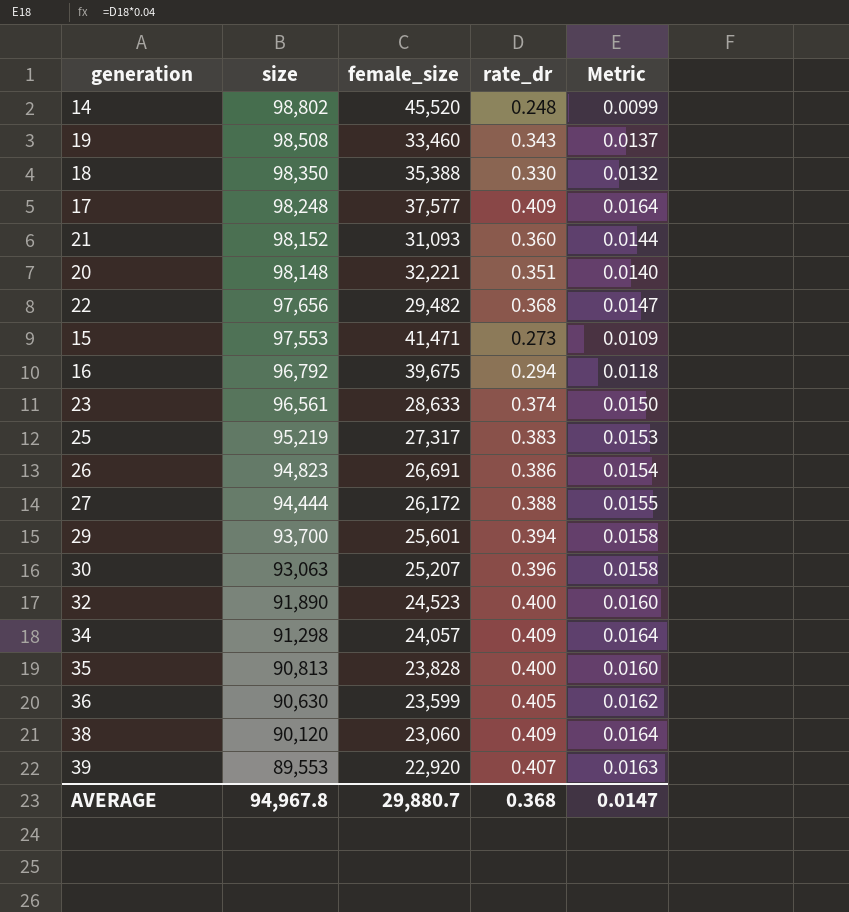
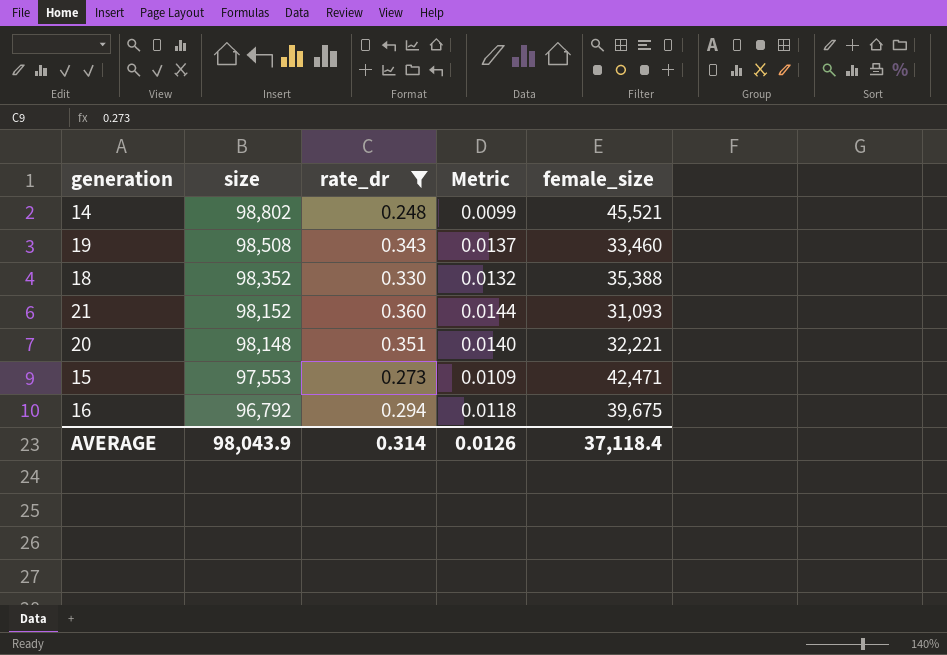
filter: none -> rate_dr <= 0.360
column female_size | position: 3 -> 5
14 | female_size: 45,520 -> 45,521
18 | size: 98,350 -> 98,352
15 | female_size: 41,471 -> 42,471
AVERAGE | size: 94,967.8 -> 98,043.9
AVERAGE | rate_dr: 0.368 -> 0.314
AVERAGE | Metric: 0.0147 -> 0.0126
AVERAGE | female_size: 29,880.7 -> 37,118.4

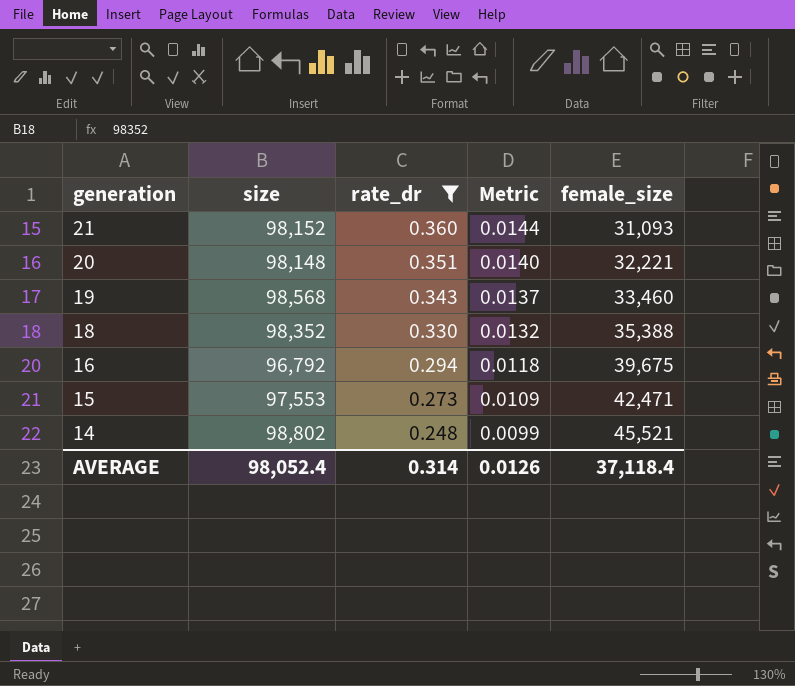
row order: size descending -> generation descending
19 | size: 98,508 -> 98,568
AVERAGE | size: 98,043.9 -> 98,052.4

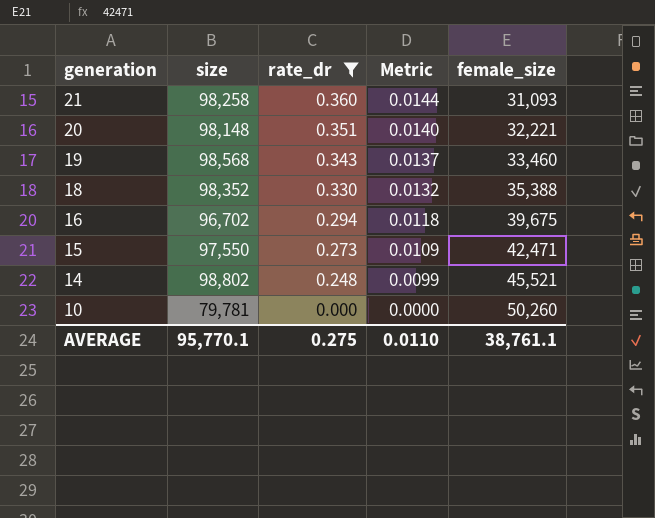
21 | size: 98,152 -> 98,258
16 | size: 96,792 -> 96,702
15 | size: 97,553 -> 97,550
row 10: none -> 79,781 | 0.000 | 0.0000 | 50,260
AVERAGE | size: 98,052.4 -> 95,770.1
AVERAGE | rate_dr: 0.314 -> 0.275
AVERAGE | Metric: 0.0126 -> 0.0110
AVERAGE | female_size: 37,118.4 -> 38,761.1

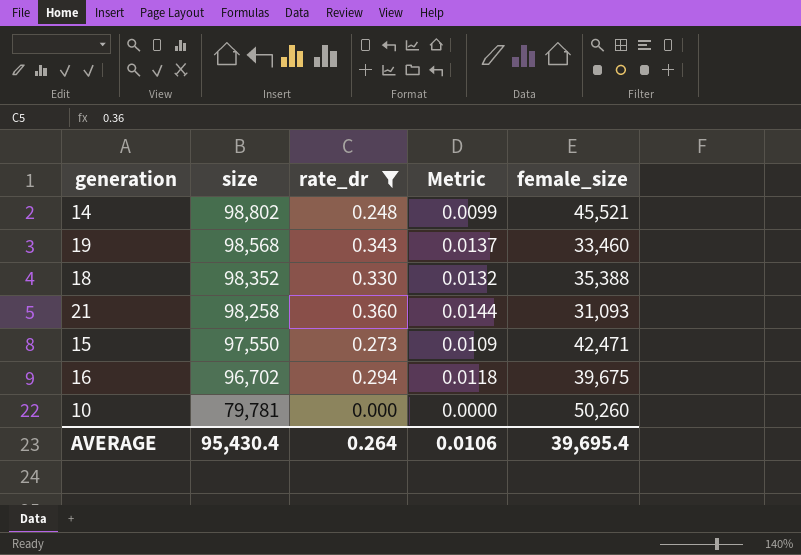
row order: generation descending -> size descending
row 20: 98,148 | 0.351 | 0.0140 | 32,221 -> none
AVERAGE | size: 95,770.1 -> 95,430.4
AVERAGE | rate_dr: 0.275 -> 0.264
AVERAGE | Metric: 0.0110 -> 0.0106
AVERAGE | female_size: 38,761.1 -> 39,695.4

